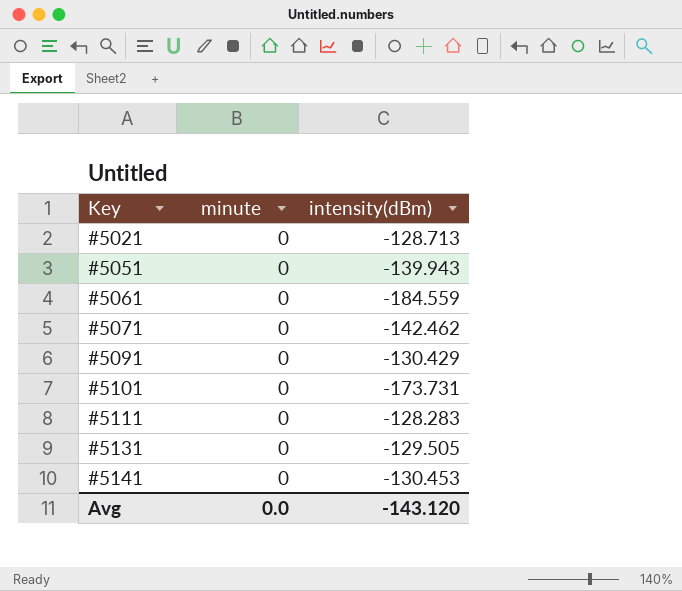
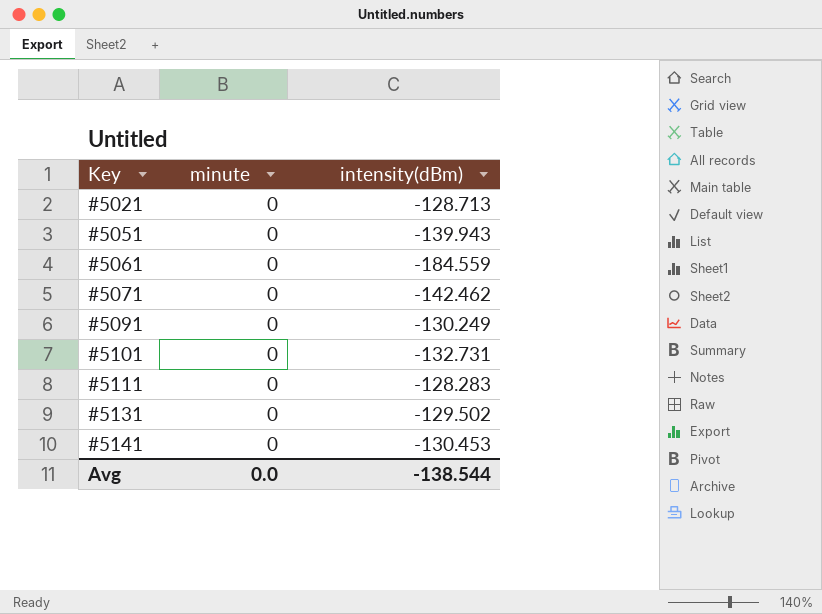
#5091 | intensity(dBm): -130.429 -> -130.249
#5101 | intensity(dBm): -173.731 -> -132.731
#5131 | intensity(dBm): -129.505 -> -129.502
Avg | intensity(dBm): -143.120 -> -138.544

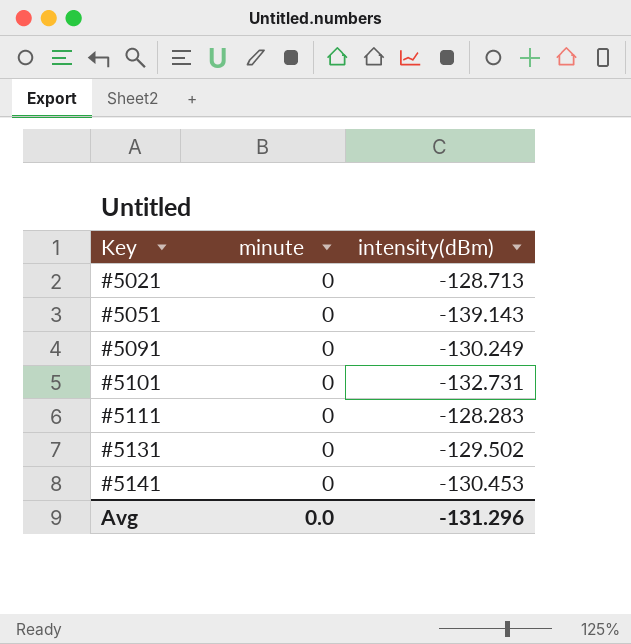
row #5061: 0 | -184.559 -> none
row #5071: 0 | -142.462 -> none
#5051 | intensity(dBm): -139.943 -> -139.143
Avg | intensity(dBm): -138.544 -> -131.296

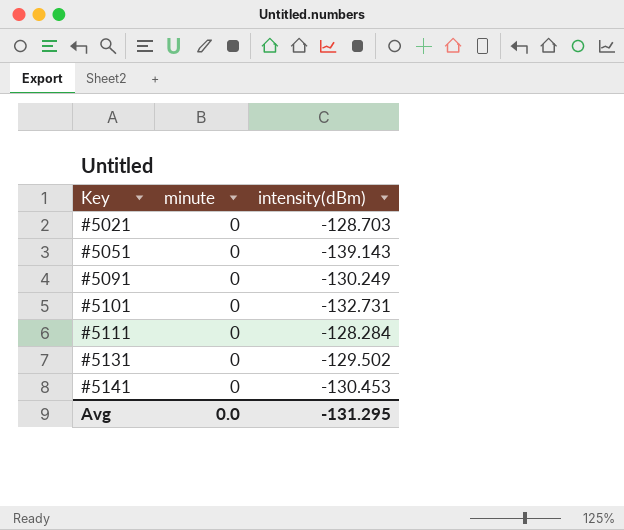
#5021 | intensity(dBm): -128.713 -> -128.703
#5111 | intensity(dBm): -128.283 -> -128.284
Avg | intensity(dBm): -131.296 -> -131.295

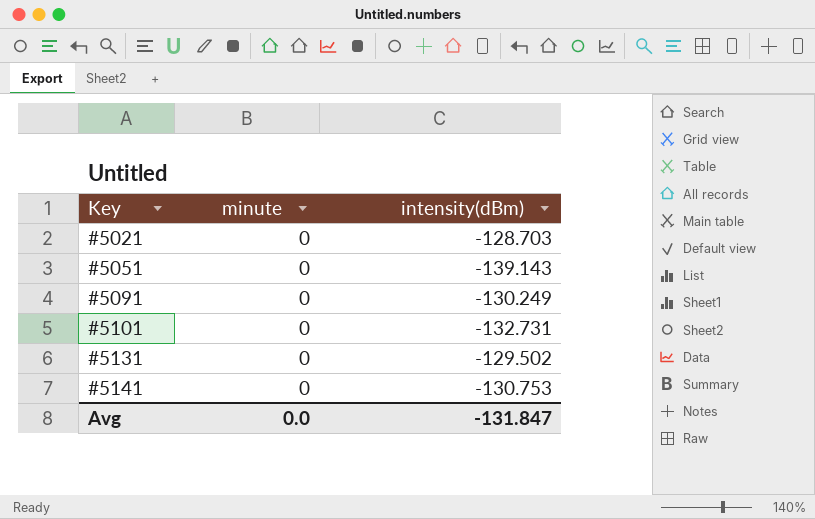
row #5111: 0 | -128.284 -> none
#5141 | intensity(dBm): -130.453 -> -130.753
Avg | intensity(dBm): -131.295 -> -131.847

